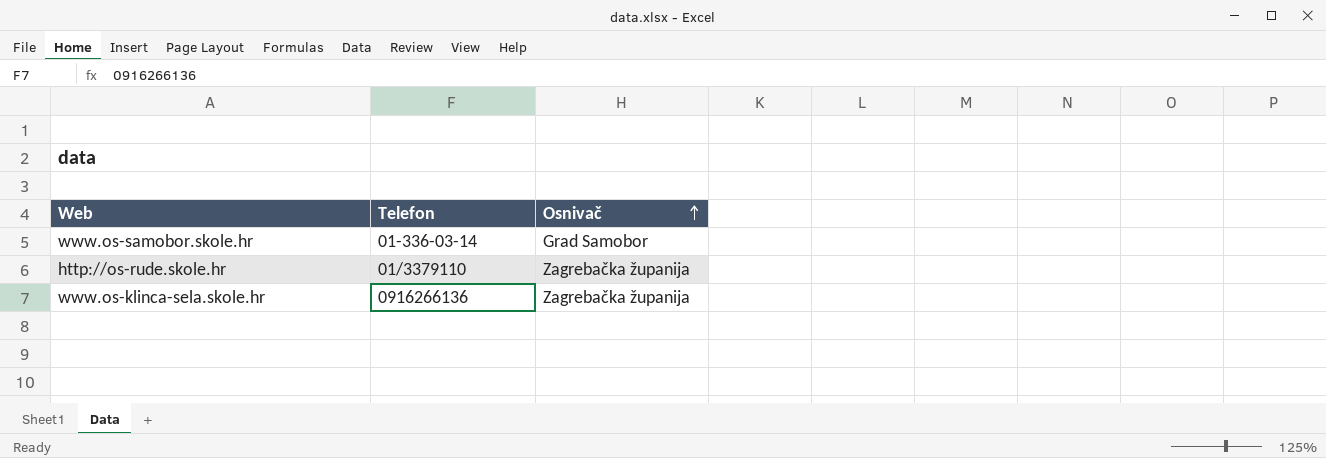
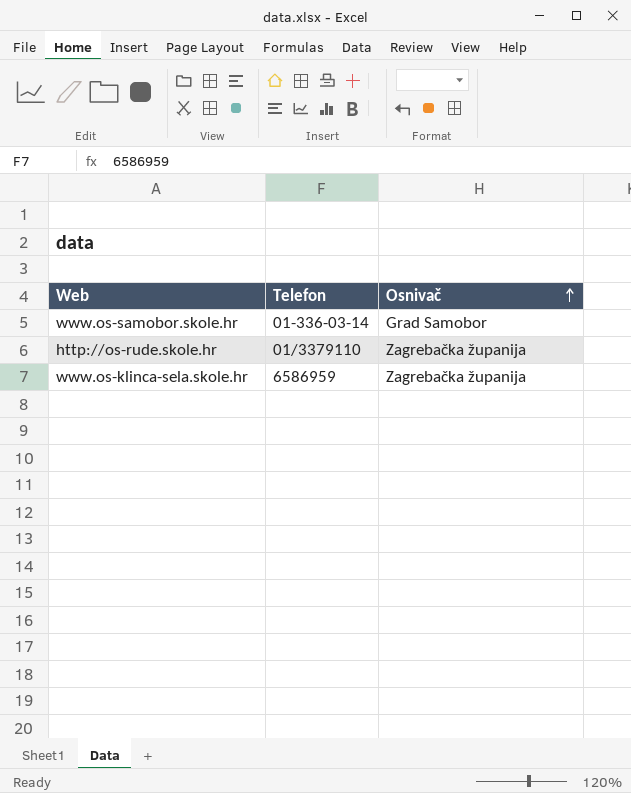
www.os-klinca-sela.skole.hr | Telefon: 0916266136 -> 6586959

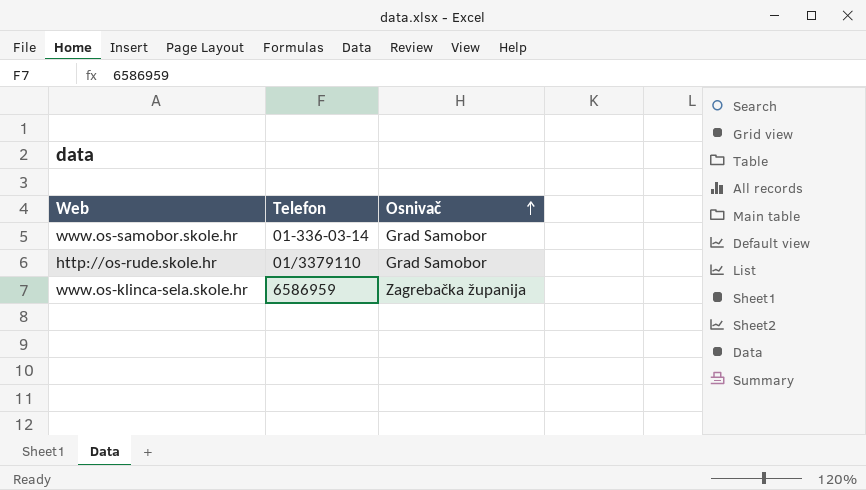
http://os-rude.skole.hr | Osnivač: Zagrebačka županija -> Grad Samobor

